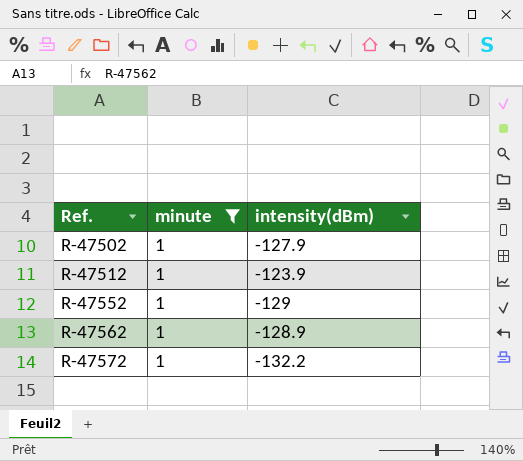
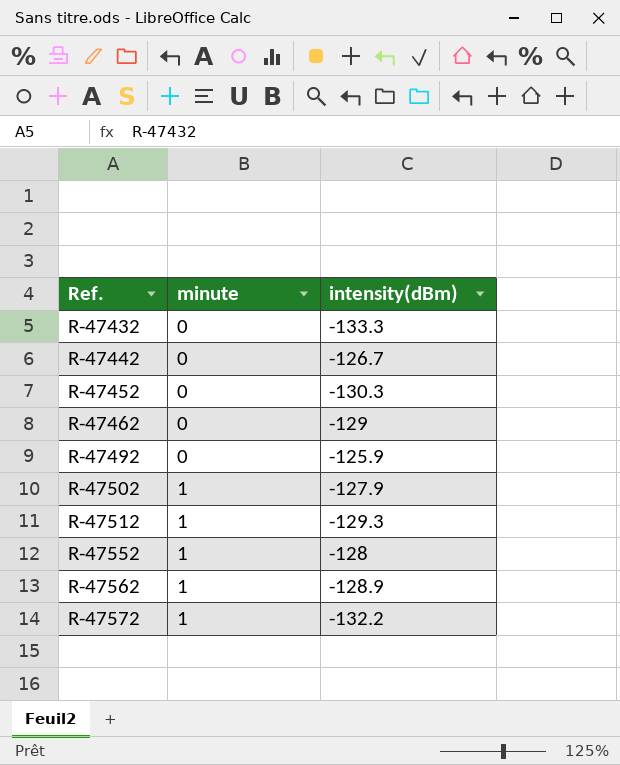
filter: minute = 1 -> none
R-47512 | intensity(dBm): -123.9 -> -129.3
R-47552 | intensity(dBm): -129 -> -128

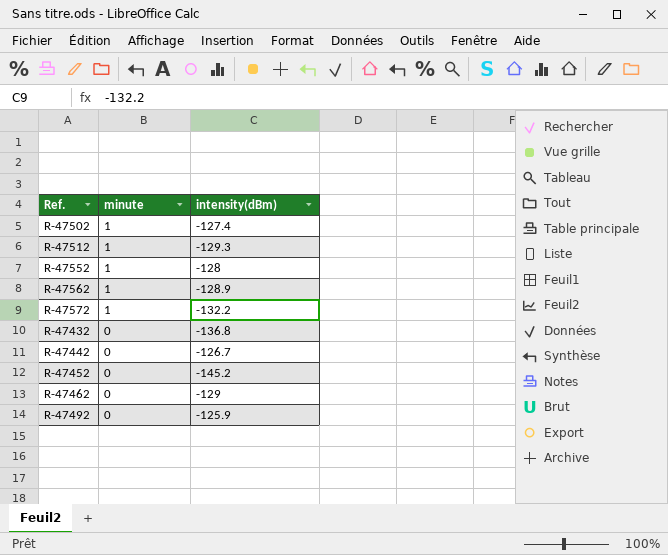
row order: Ref. ascending -> minute descending
R-47502 | intensity(dBm): -127.9 -> -127.4
R-47432 | intensity(dBm): -133.3 -> -136.8
R-47452 | intensity(dBm): -130.3 -> -145.2

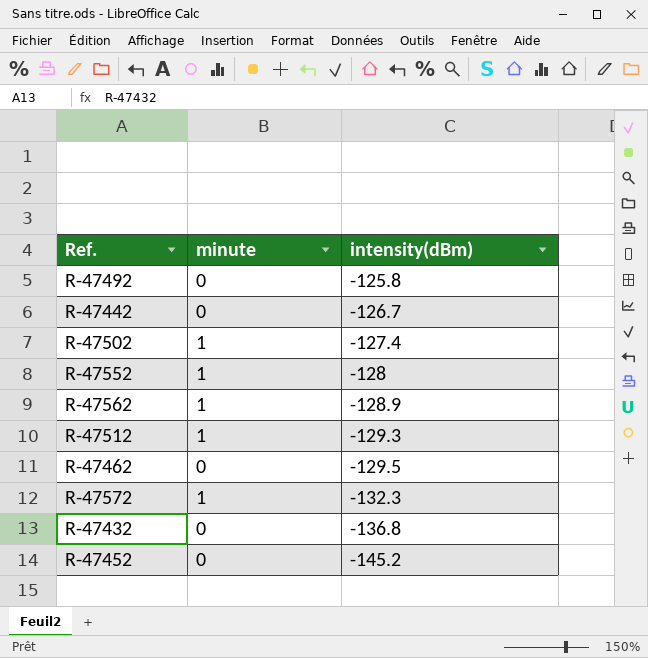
row order: minute descending -> intensity(dBm) descending
R-47492 | intensity(dBm): -125.9 -> -125.8
R-47462 | intensity(dBm): -129 -> -129.5
R-47572 | intensity(dBm): -132.2 -> -132.3

